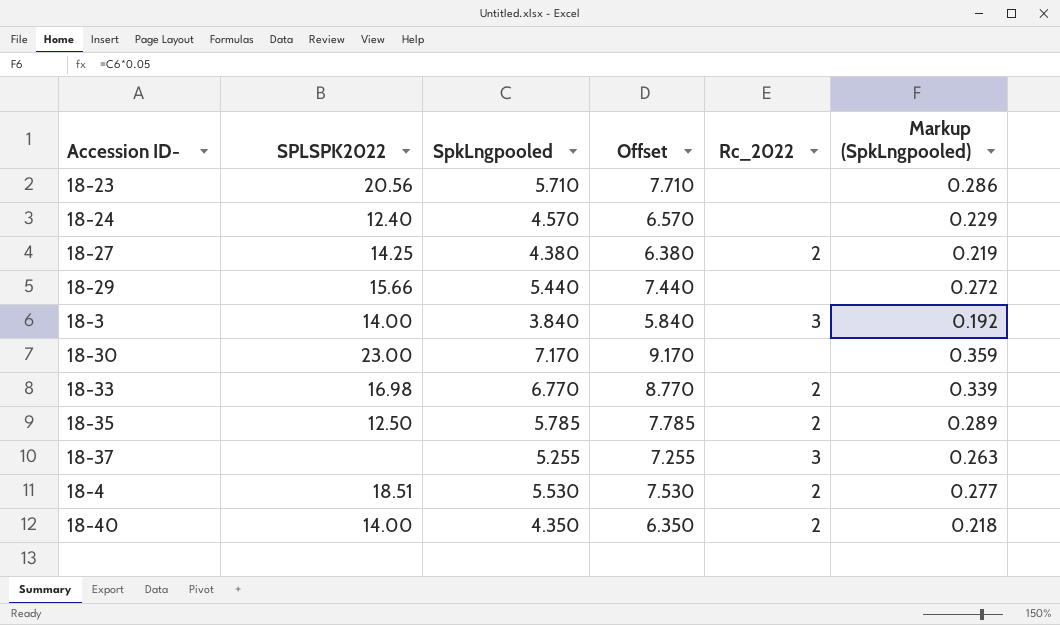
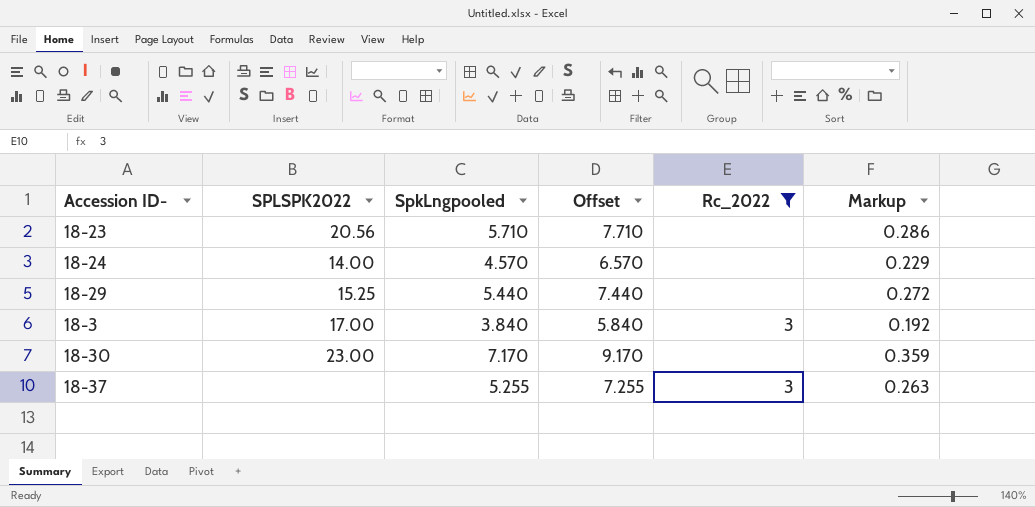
filter: none -> Rc_2022 != 2
column name: Markup (SpkLngpooled) -> Markup
18-24 | SPLSPK2022: 12.40 -> 14.00
18-29 | SPLSPK2022: 15.66 -> 15.25
18-3 | SPLSPK2022: 14.00 -> 17.00

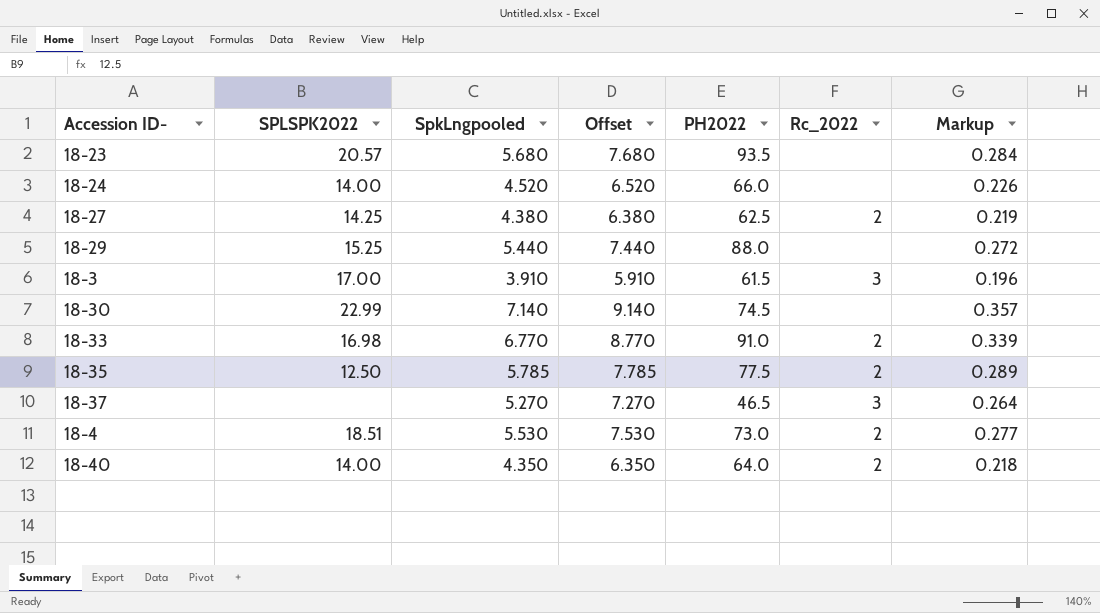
filter: Rc_2022 != 2 -> none
column PH2022 | position: none -> 5
18-23 | SPLSPK2022: 20.56 -> 20.57
18-23 | SpkLngpooled: 5.710 -> 5.680
18-23 | Offset: 7.710 -> 7.680
18-23 | Markup: 0.286 -> 0.284
18-24 | SpkLngpooled: 4.570 -> 4.520
18-24 | Offset: 6.570 -> 6.520
18-24 | Markup: 0.229 -> 0.226
18-3 | SpkLngpooled: 3.840 -> 3.910
18-3 | Offset: 5.840 -> 5.910
18-3 | Markup: 0.192 -> 0.196
18-30 | SPLSPK2022: 23.00 -> 22.99
18-30 | SpkLngpooled: 7.170 -> 7.140
18-30 | Offset: 9.170 -> 9.140
18-30 | Markup: 0.359 -> 0.357
18-37 | SpkLngpooled: 5.255 -> 5.270
18-37 | Offset: 7.255 -> 7.270
18-37 | Markup: 0.263 -> 0.264

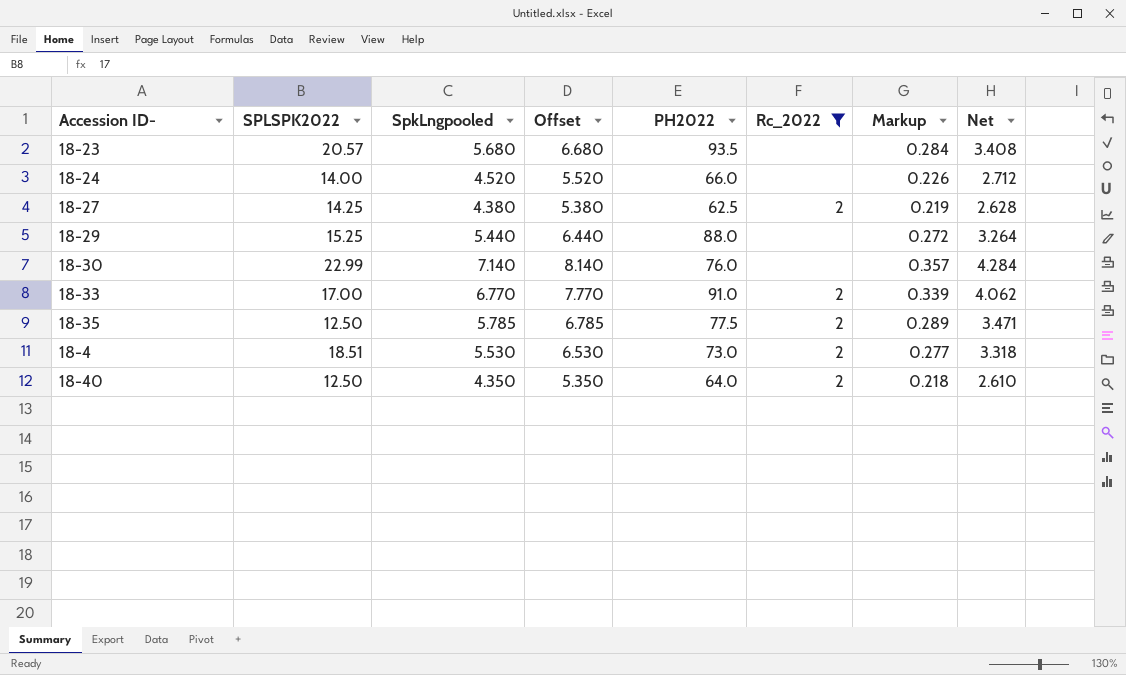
filter: none -> Rc_2022 != 3
column Offset | formula: [SpkLngpooled] + 2 -> [SpkLngpooled] + 1
column Net | formula: none -> [SpkLngpooled] * 0.6
18-30 | PH2022: 74.5 -> 76.0
18-33 | SPLSPK2022: 16.98 -> 17.00
18-40 | SPLSPK2022: 14.00 -> 12.50

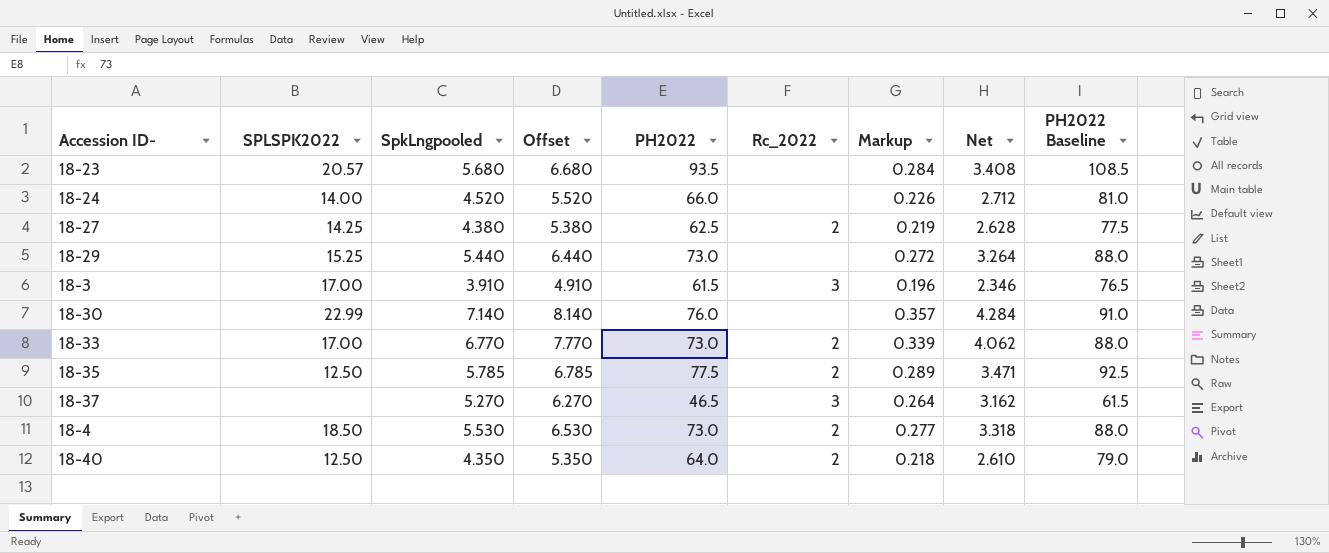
filter: Rc_2022 != 3 -> none
column PH2022 Baseline | formula: none -> [PH2022] + 15
18-29 | PH2022: 88.0 -> 73.0
18-33 | PH2022: 91.0 -> 73.0
18-4 | SPLSPK2022: 18.51 -> 18.50

